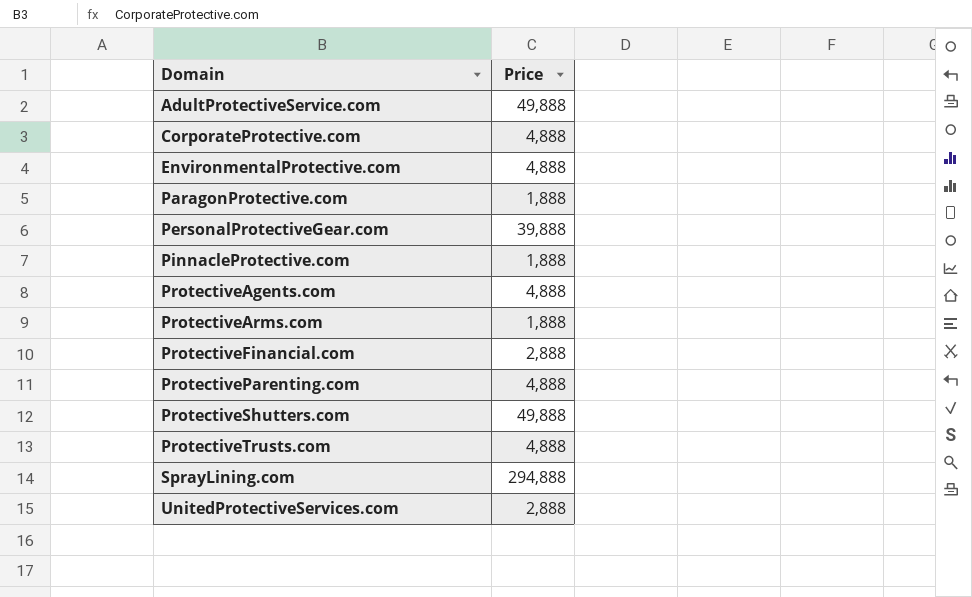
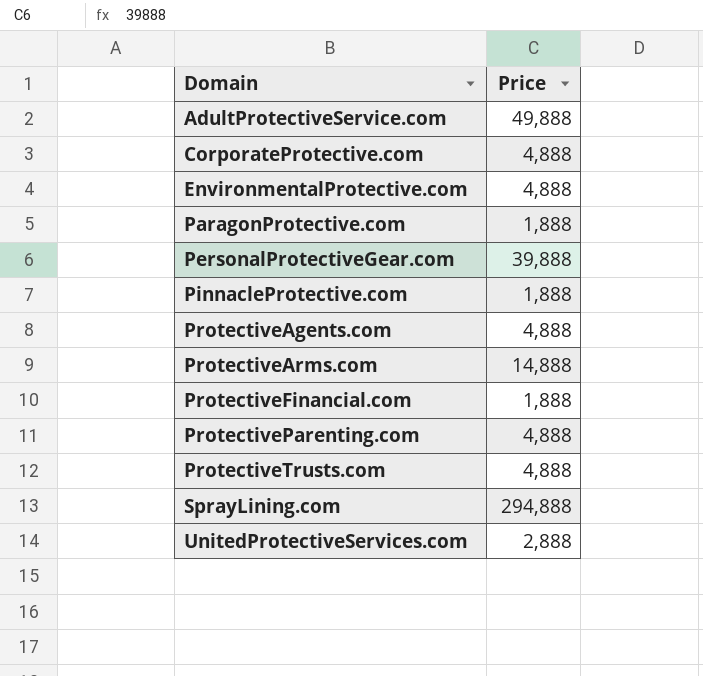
row ProtectiveShutters.com: 49,888 -> none
ProtectiveArms.com | Price: 1,888 -> 14,888
ProtectiveFinancial.com | Price: 2,888 -> 1,888

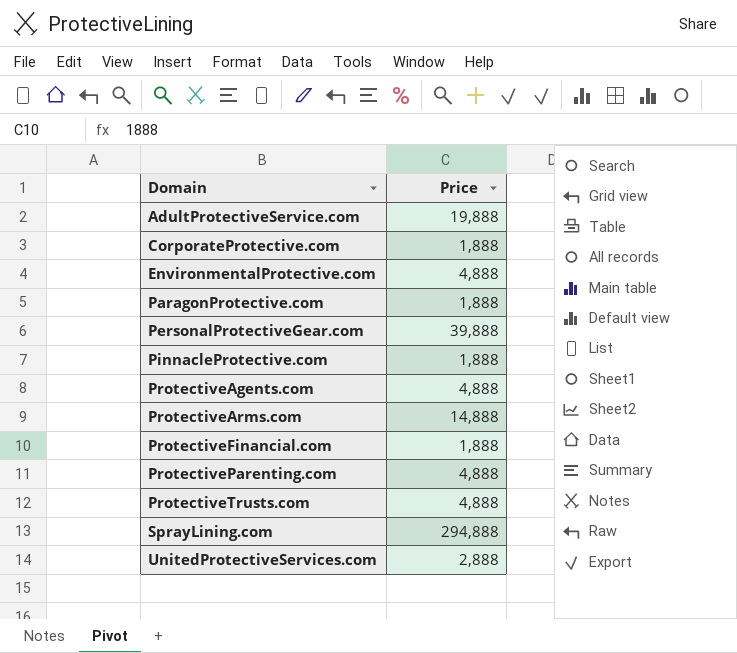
AdultProtectiveService.com | Price: 49,888 -> 19,888
CorporateProtective.com | Price: 4,888 -> 1,888

